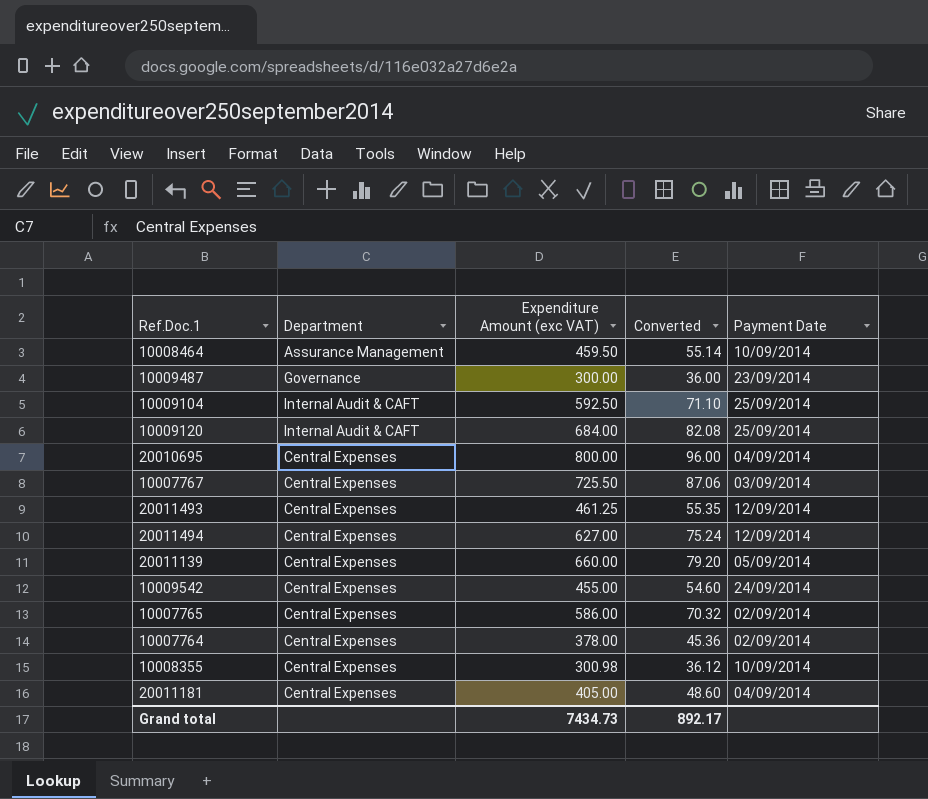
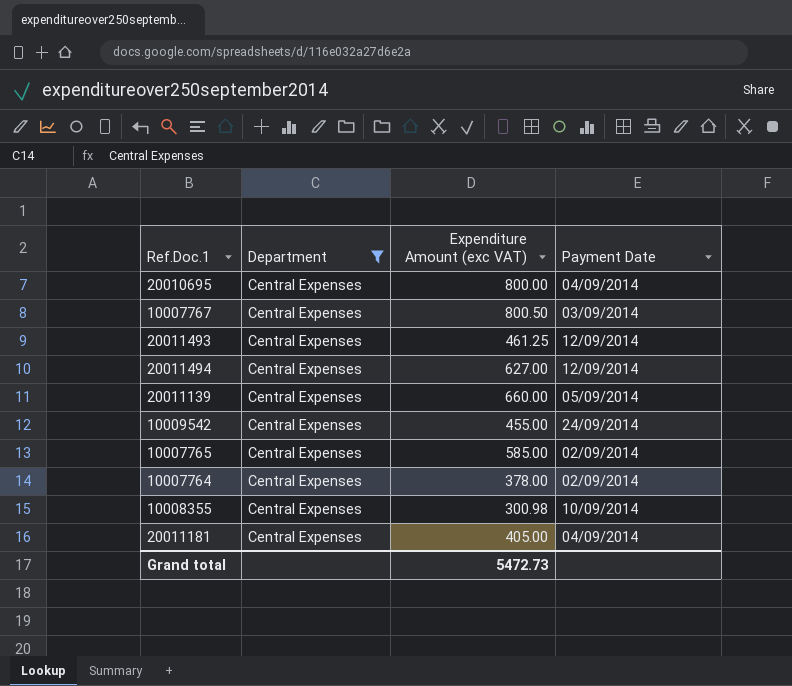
filter: none -> Department = Central Expenses
column Converted | formula: [Expenditure Amount (exc VAT)] * 0.12 -> none
10007767 | Expenditure Amount (exc VAT): 725.50 -> 800.50
10007765 | Expenditure Amount (exc VAT): 586.00 -> 585.00
Grand total | Expenditure Amount (exc VAT): 7434.73 -> 5472.73

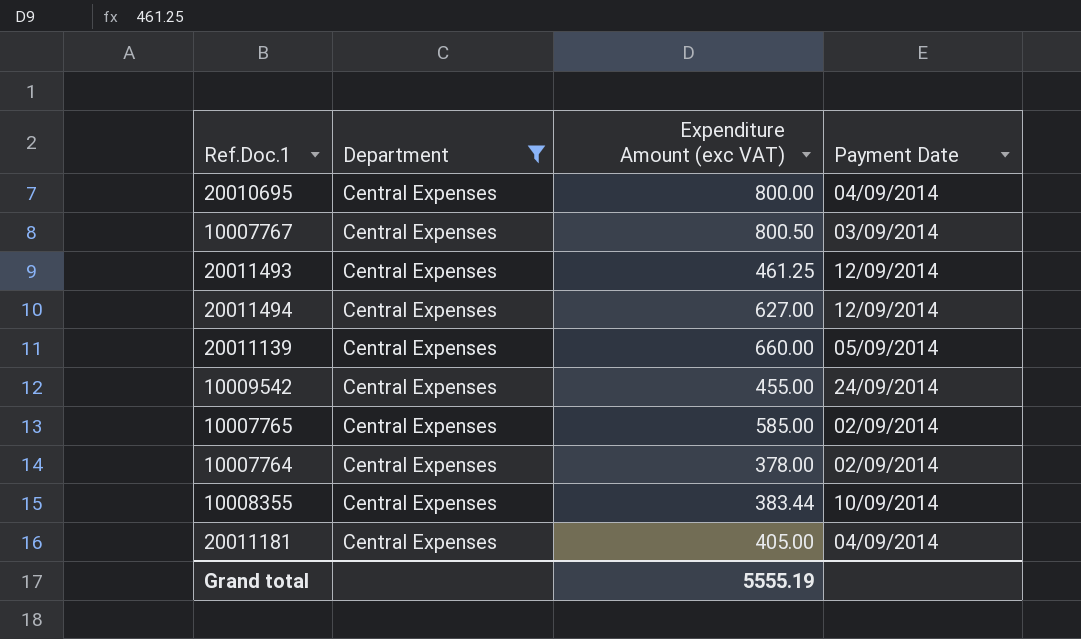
10008355 | Expenditure Amount (exc VAT): 300.98 -> 383.44
Grand total | Expenditure Amount (exc VAT): 5472.73 -> 5555.19

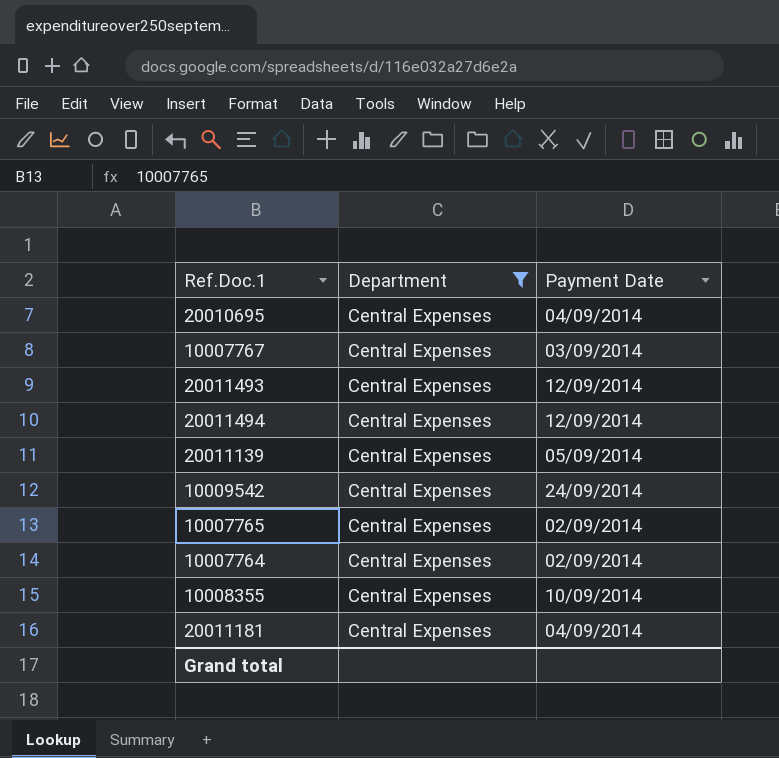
column Expenditure Amount (exc VAT) | position: 3 -> none

